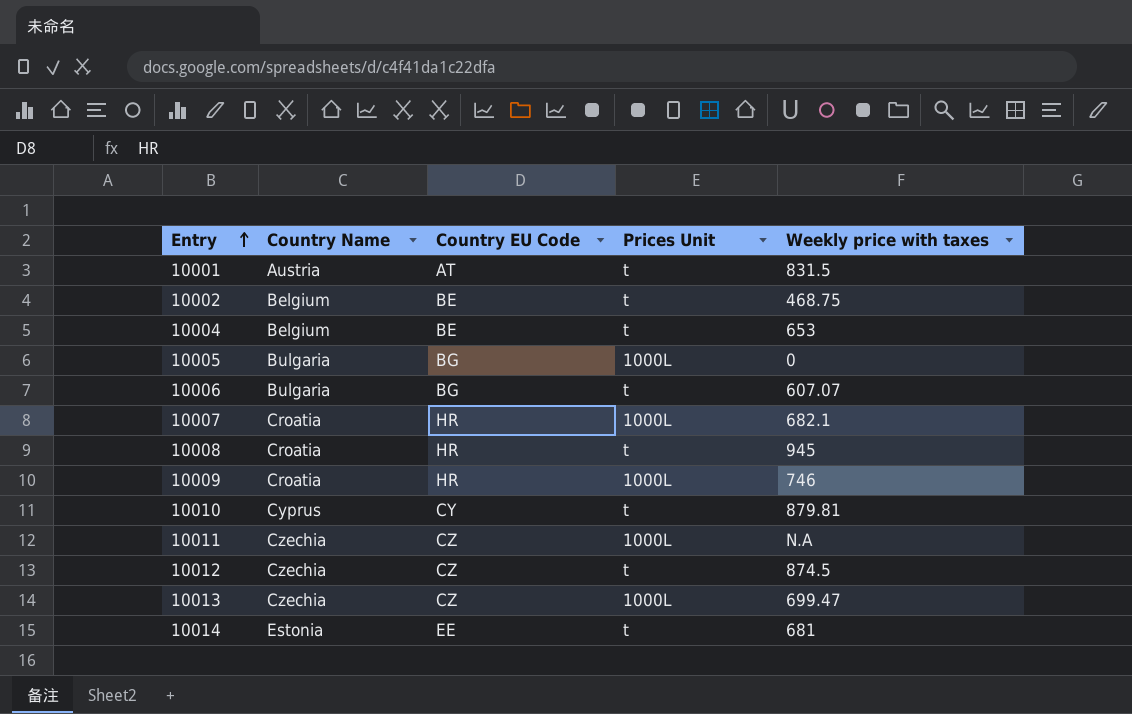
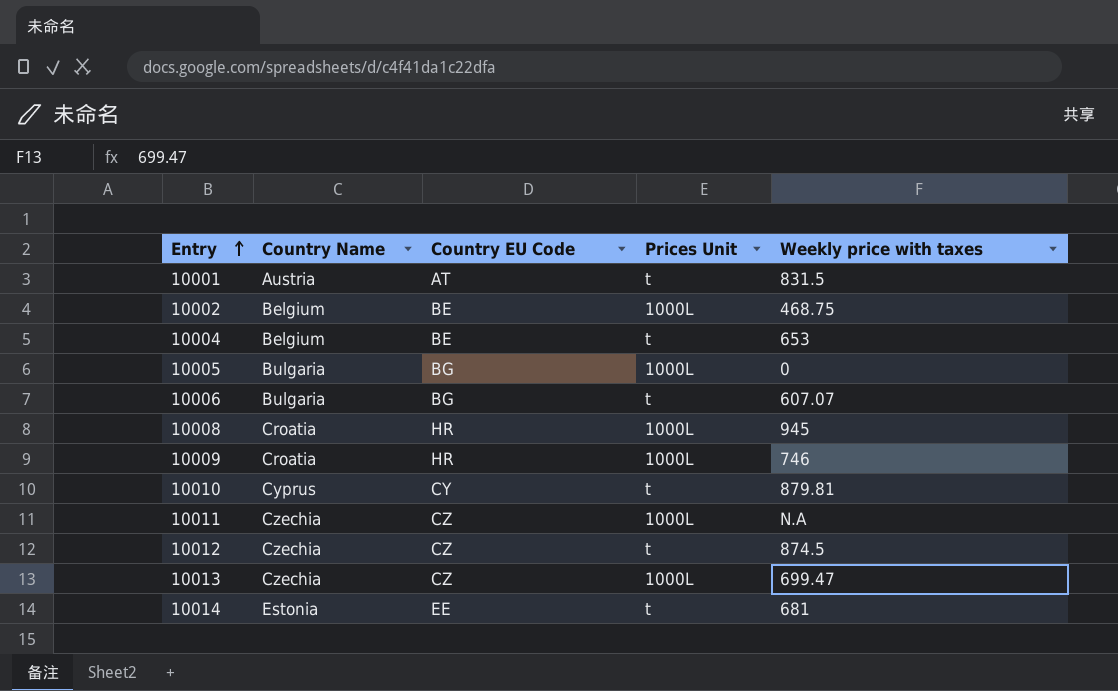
row 10007: Croatia | HR | 1000L | 682.1 -> none
10002 | Prices Unit: t -> 1000L
10008 | Prices Unit: t -> 1000L

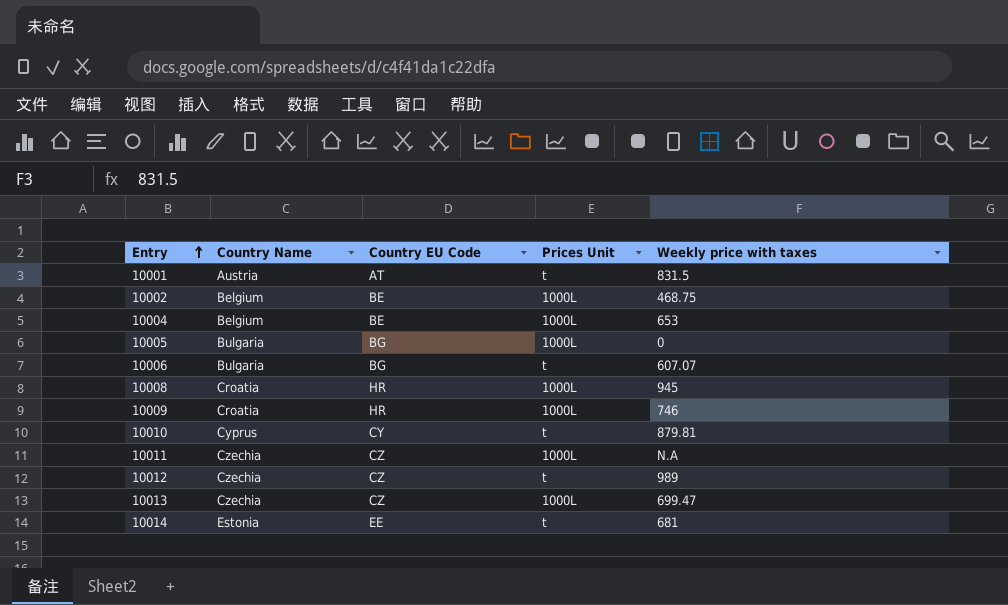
10004 | Prices Unit: t -> 1000L
10012 | Weekly price with taxes: 874.5 -> 989

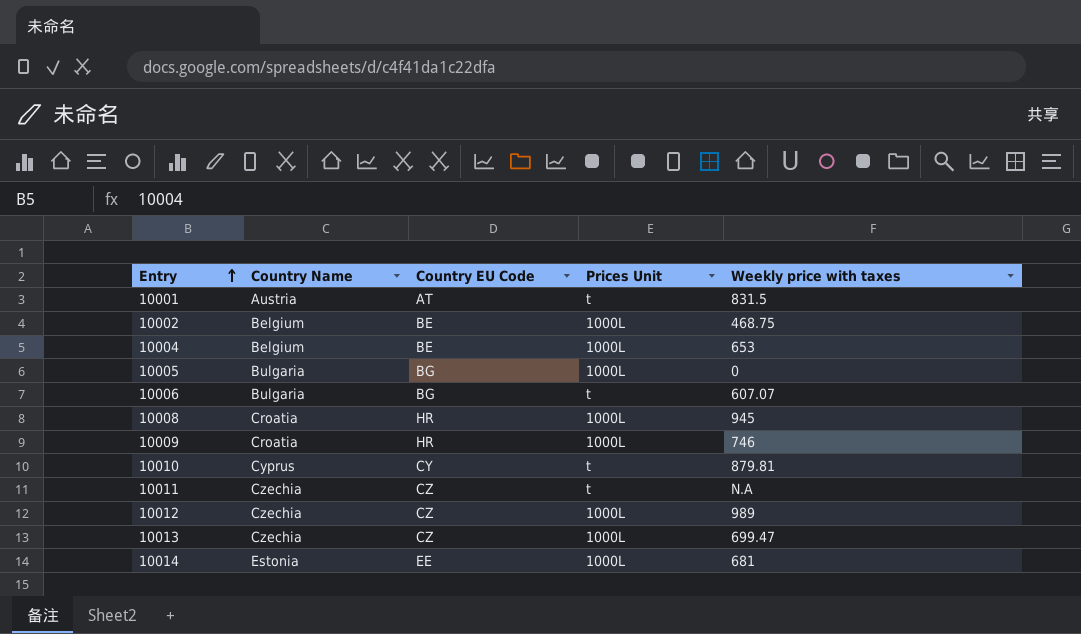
10011 | Prices Unit: 1000L -> t
10012 | Prices Unit: t -> 1000L
10014 | Prices Unit: t -> 1000L

